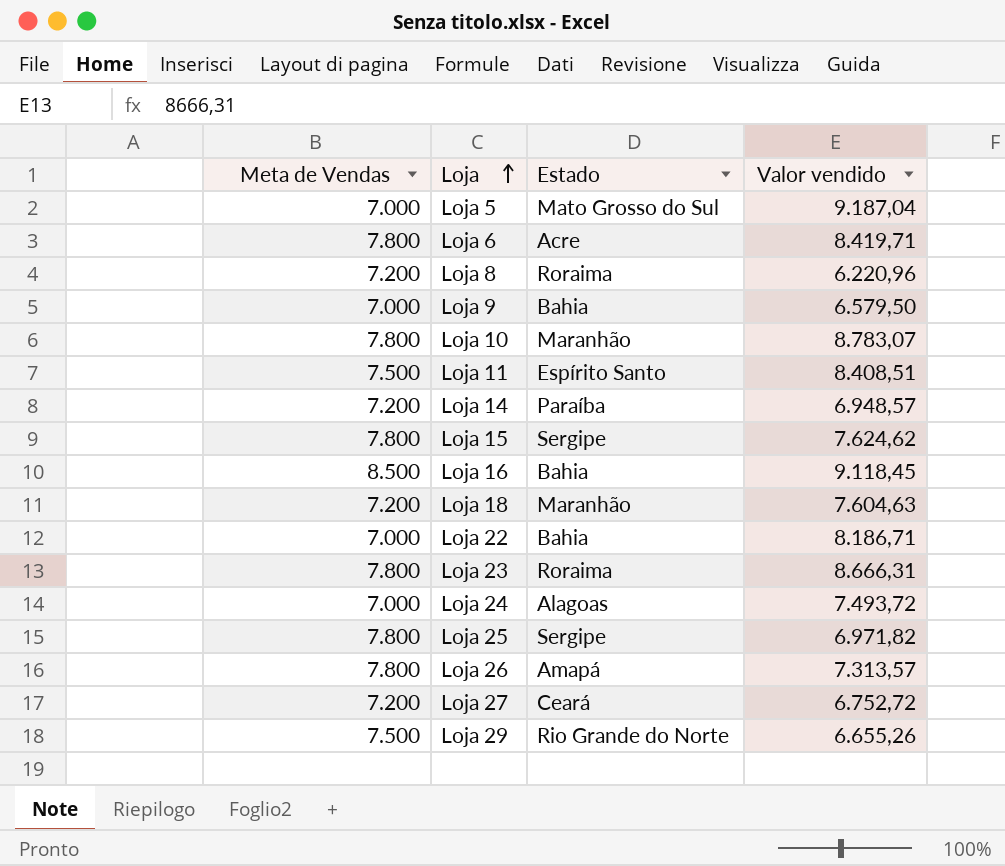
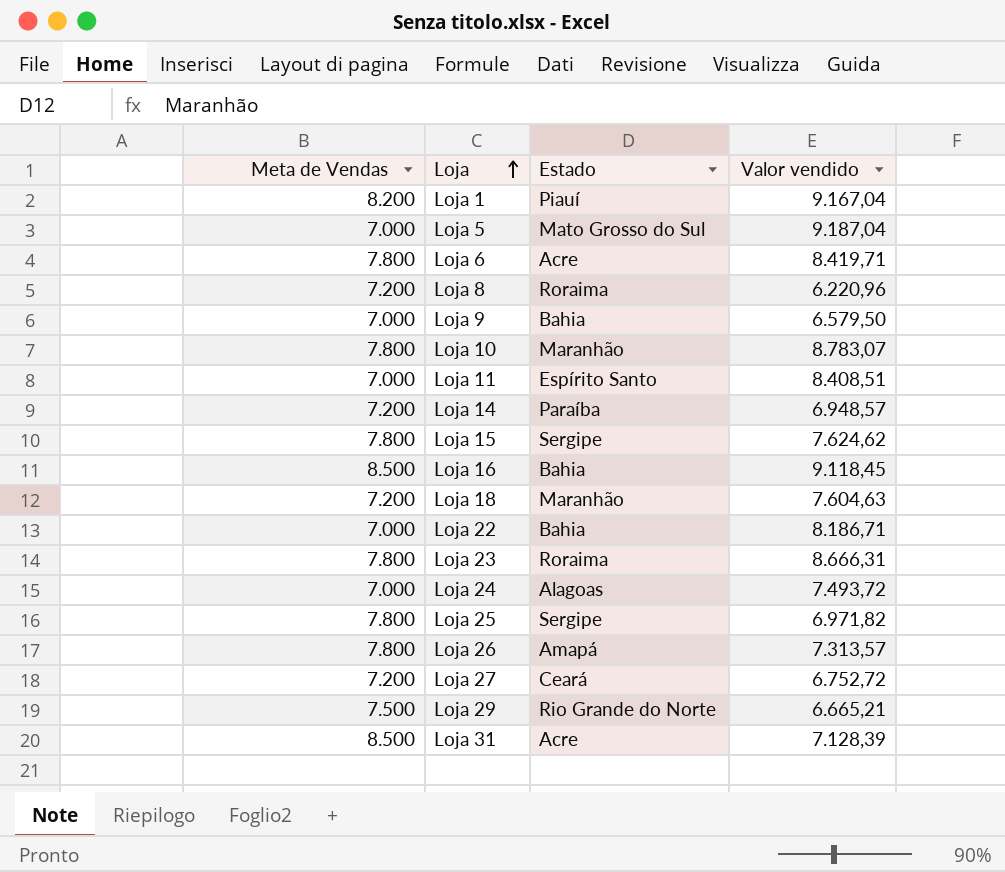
row Loja 1: none -> 8.200 | Piauí | 9.167,04
Loja 11 | Meta de Vendas: 7.500 -> 7.000
Loja 29 | Valor vendido: 6.655,26 -> 6.665,21
row Loja 31: none -> 8.500 | Acre | 7.128,39

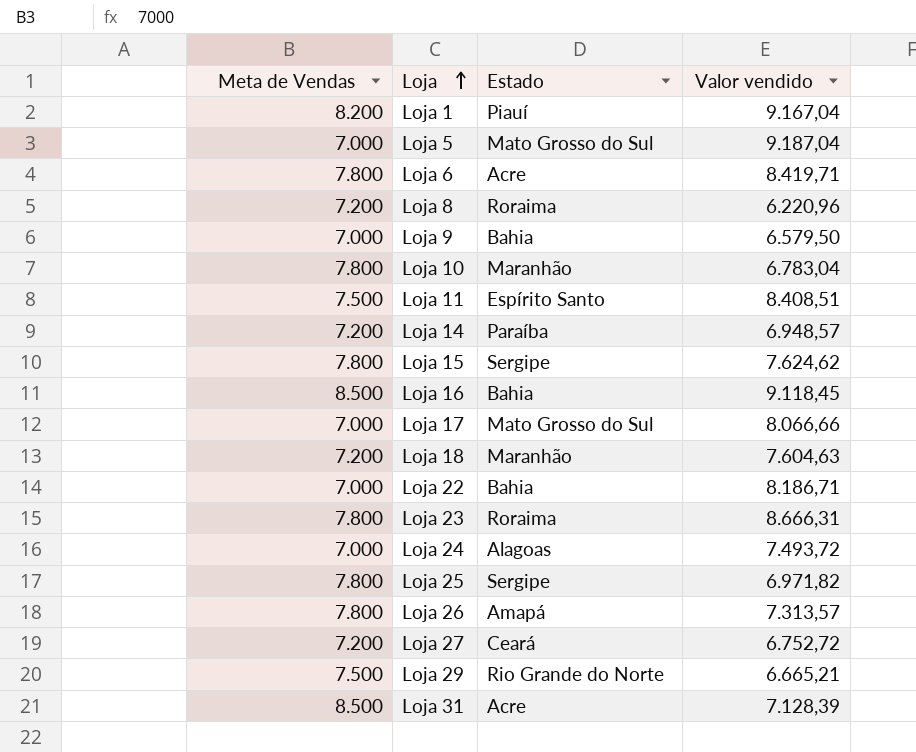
Loja 10 | Valor vendido: 8.783,07 -> 6.783,04
Loja 11 | Meta de Vendas: 7.000 -> 7.500
row Loja 17: none -> 7.000 | Mato Grosso do Sul | 8.066,66

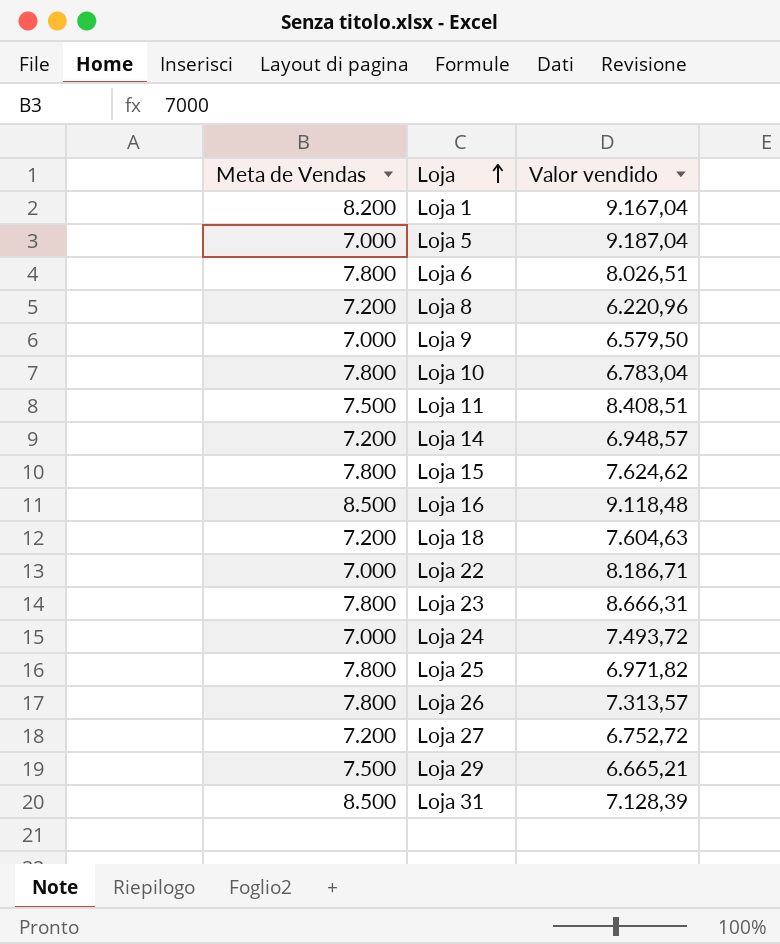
column Estado | position: 3 -> none
row Loja 17: 7.000 | Mato Grosso do Sul | 8.066,66 -> none
Loja 6 | Valor vendido: 8.419,71 -> 8.026,51
Loja 16 | Valor vendido: 9.118,45 -> 9.118,48

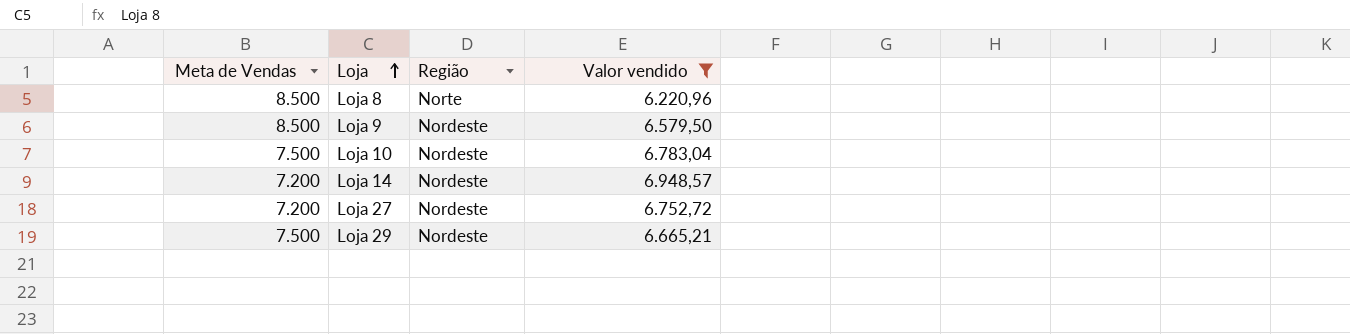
filter: none -> Valor vendido <= 6.948,57
column Região | position: none -> 3
Loja 8 | Meta de Vendas: 7.200 -> 8.500
Loja 9 | Meta de Vendas: 7.000 -> 8.500
Loja 10 | Meta de Vendas: 7.800 -> 7.500

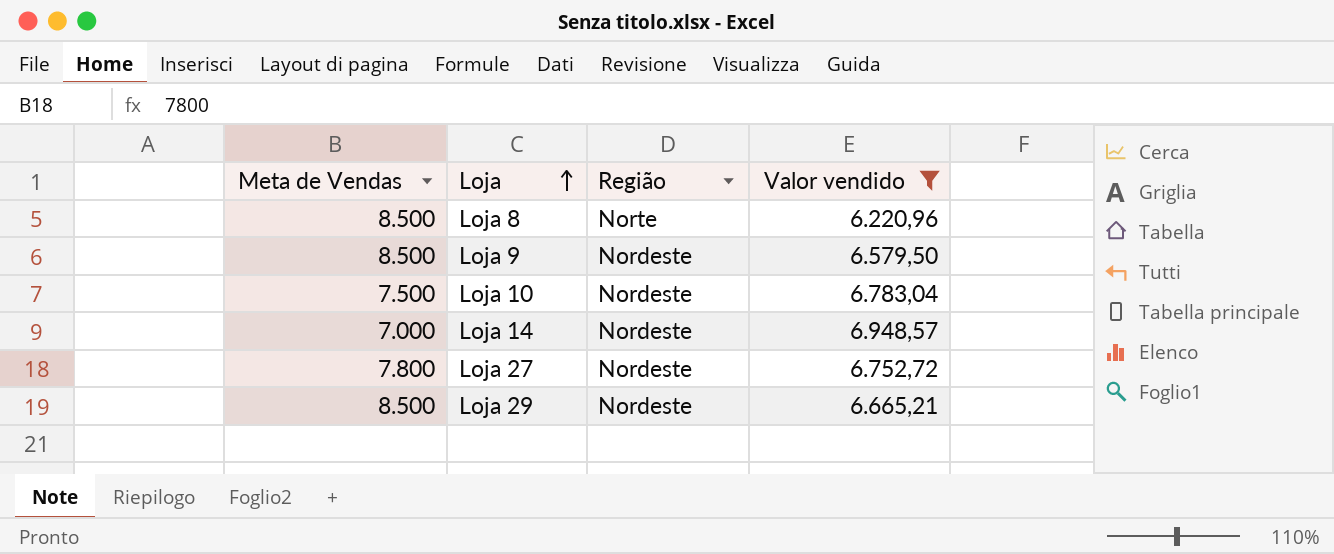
Loja 14 | Meta de Vendas: 7.200 -> 7.000
Loja 27 | Meta de Vendas: 7.200 -> 7.800
Loja 29 | Meta de Vendas: 7.500 -> 8.500

